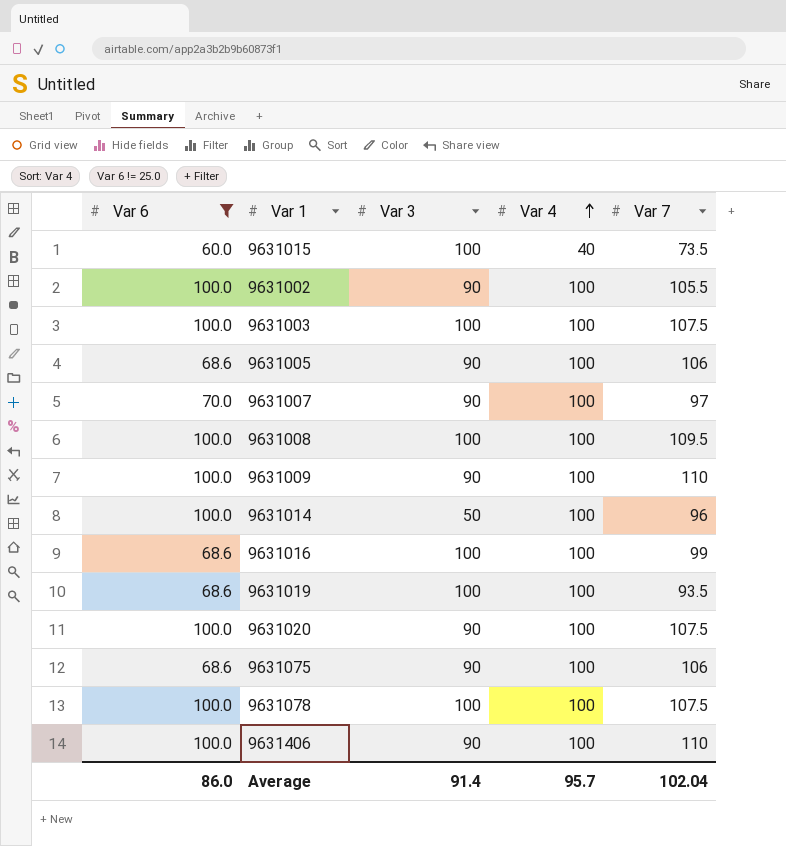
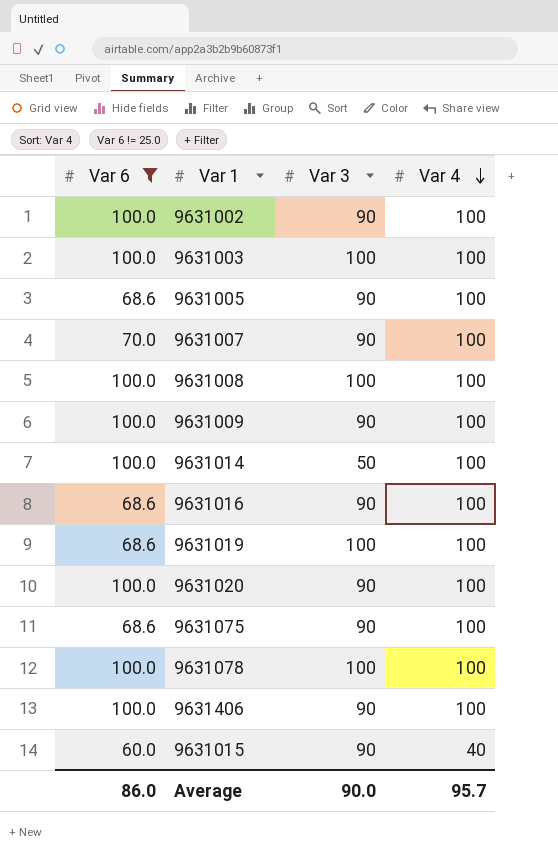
row order: Var 4 ascending -> Var 4 descending
column Var 7 | position: 5 -> none
9631016 | Var 3: 100 -> 90
9631015 | Var 3: 100 -> 90
Average | Var 3: 91.4 -> 90.0

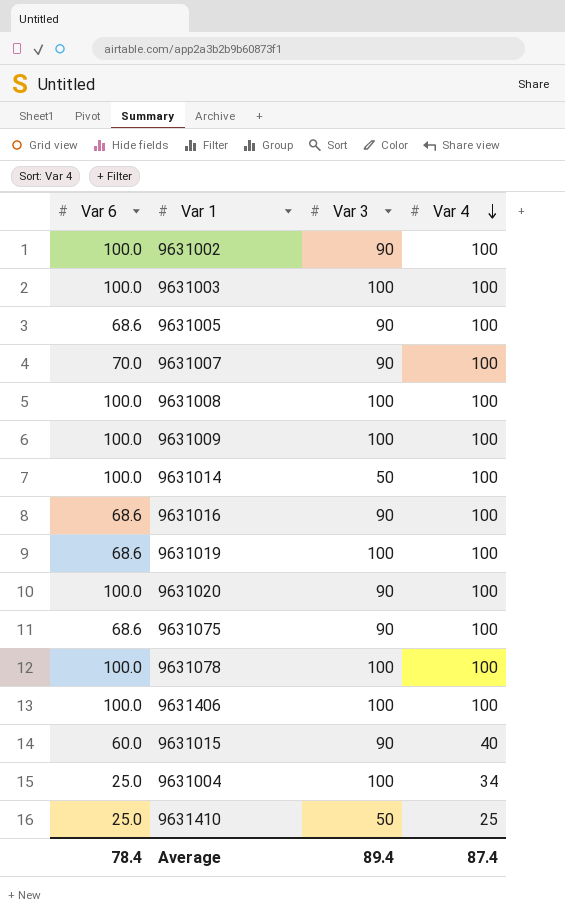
filter: Var 6 != 25.0 -> none
9631009 | Var 3: 90 -> 100
9631406 | Var 3: 90 -> 100
Average | Var 6: 86.0 -> 78.4
Average | Var 3: 90.0 -> 89.4
Average | Var 4: 95.7 -> 87.4

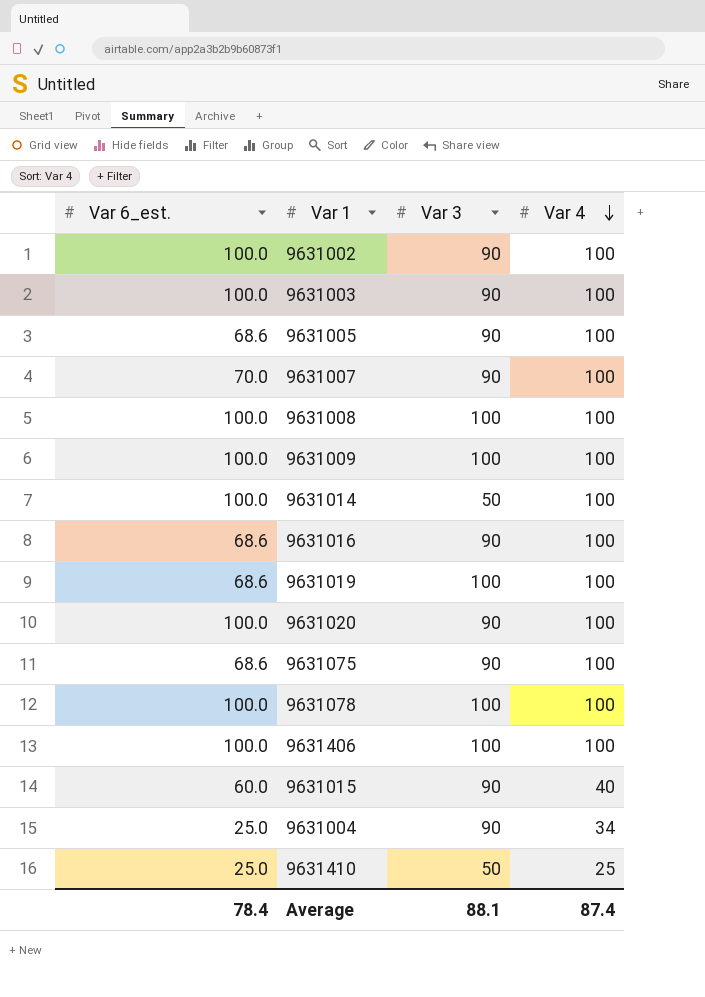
column name: Var 6 -> Var 6_est.
9631003 | Var 3: 100 -> 90
9631004 | Var 3: 100 -> 90
Average | Var 3: 89.4 -> 88.1

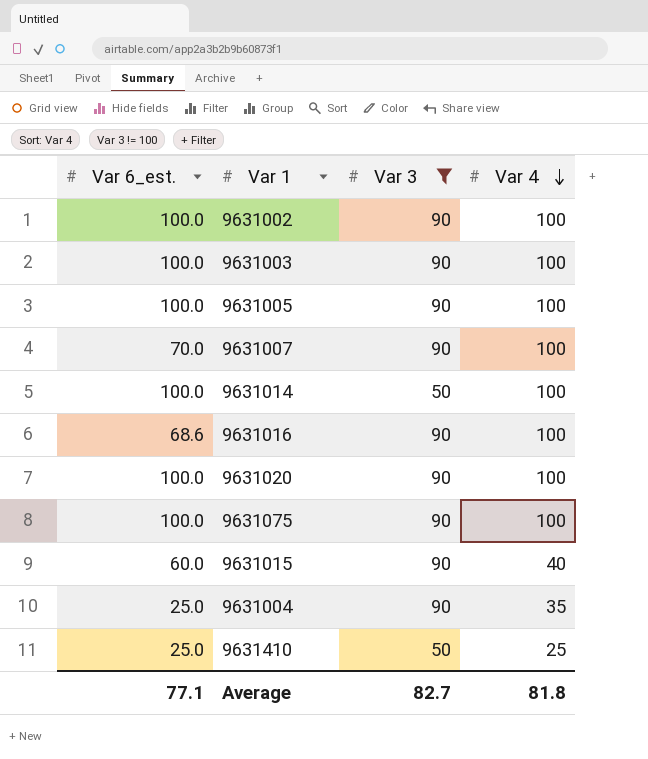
filter: none -> Var 3 != 100
9631005 | Var 6_est.: 68.6 -> 100.0
9631075 | Var 6_est.: 68.6 -> 100.0
9631004 | Var 4: 34 -> 35
Average | Var 6_est.: 78.4 -> 77.1
Average | Var 3: 88.1 -> 82.7
Average | Var 4: 87.4 -> 81.8

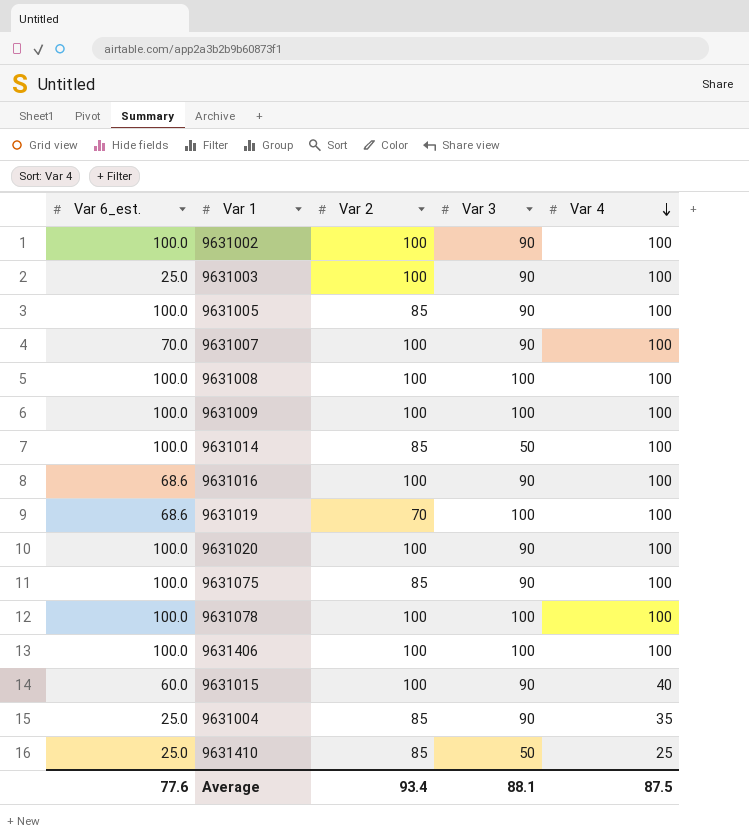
filter: Var 3 != 100 -> none
column Var 2 | position: none -> 3
9631003 | Var 6_est.: 100.0 -> 25.0
Average | Var 6_est.: 77.1 -> 77.6
Average | Var 3: 82.7 -> 88.1
Average | Var 4: 81.8 -> 87.5

